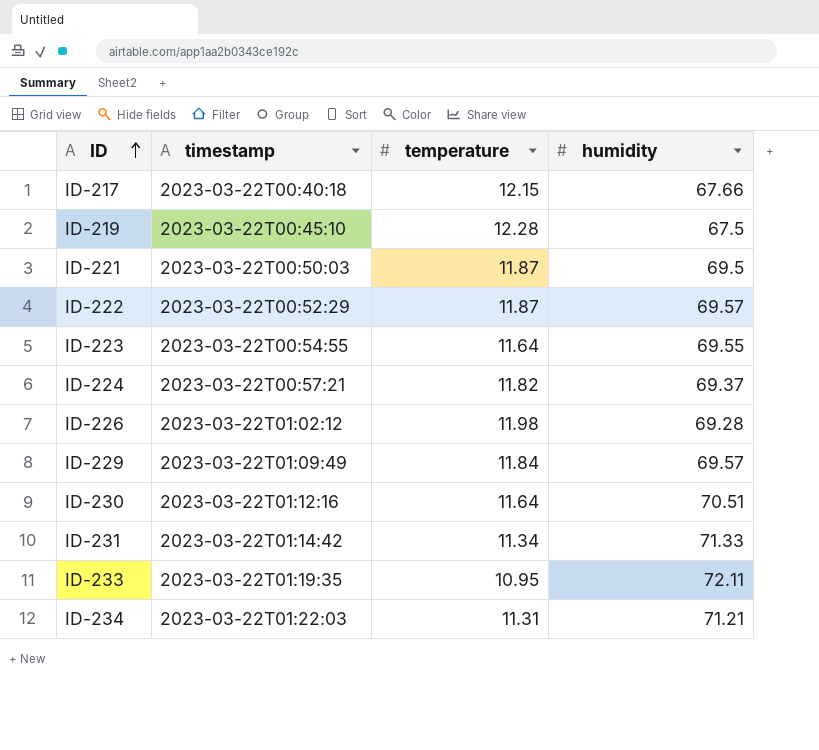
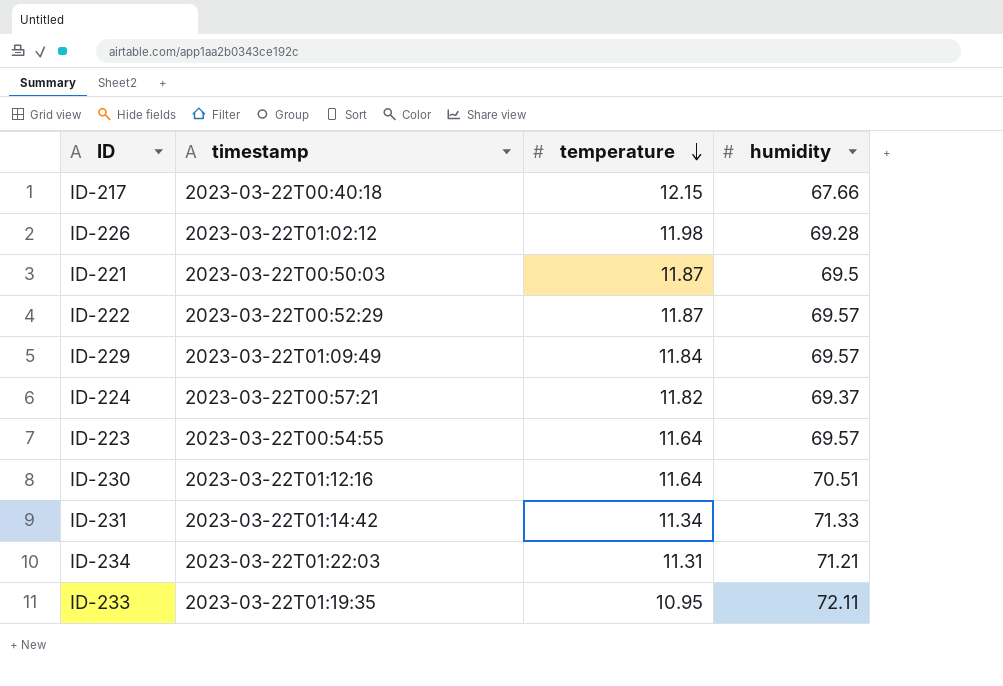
row order: ID ascending -> temperature descending
row ID-219: 2023-03-22T00:45:10 | 12.28 | 67.5 -> none
ID-223 | humidity: 69.55 -> 69.57

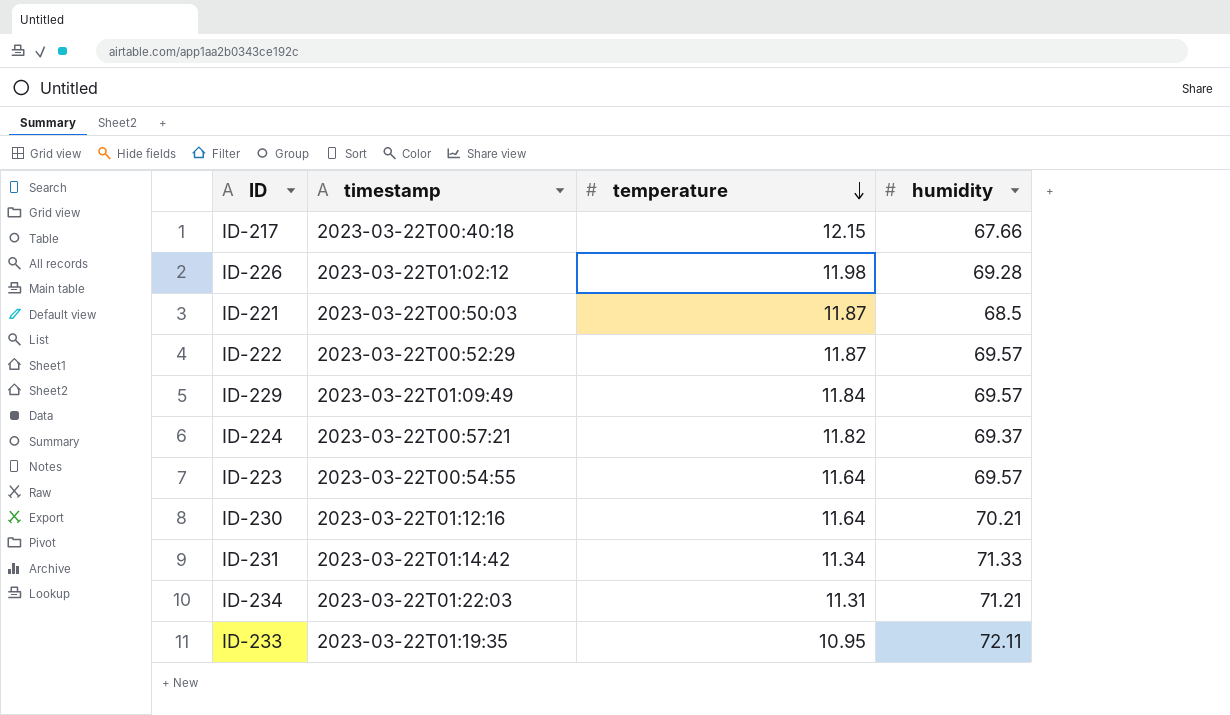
ID-221 | humidity: 69.5 -> 68.5
ID-230 | humidity: 70.51 -> 70.21

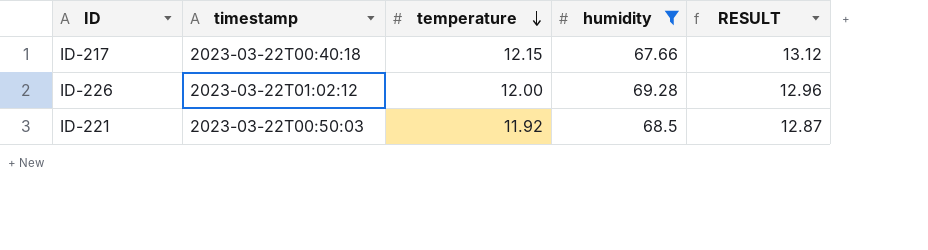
filter: none -> humidity <= 69.28
column RESULT | formula: none -> [temperature] * 1.08
ID-226 | temperature: 11.98 -> 12.00
ID-221 | temperature: 11.87 -> 11.92

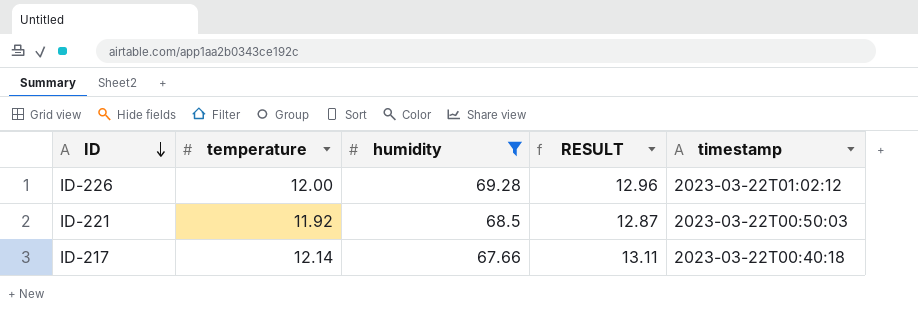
row order: temperature descending -> ID descending
column timestamp | position: 2 -> 5
ID-217 | temperature: 12.15 -> 12.14
ID-217 | RESULT: 13.12 -> 13.11

